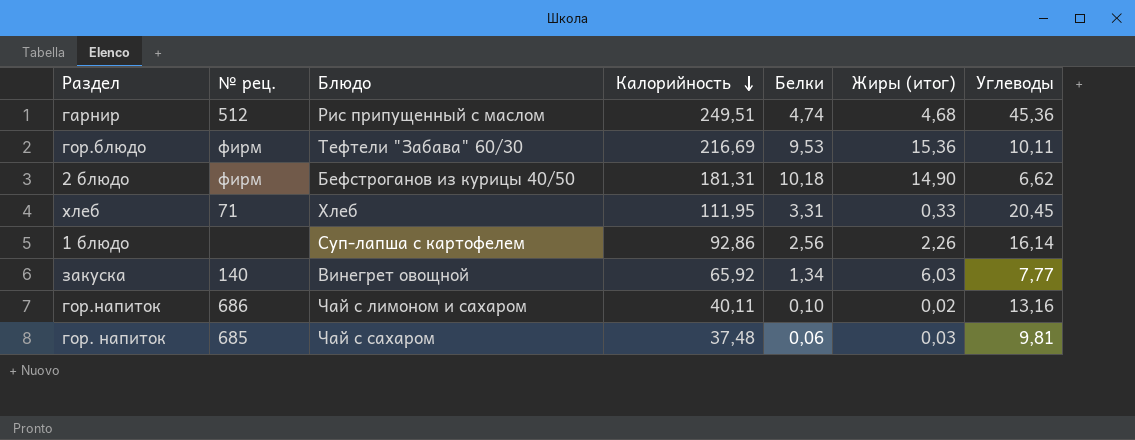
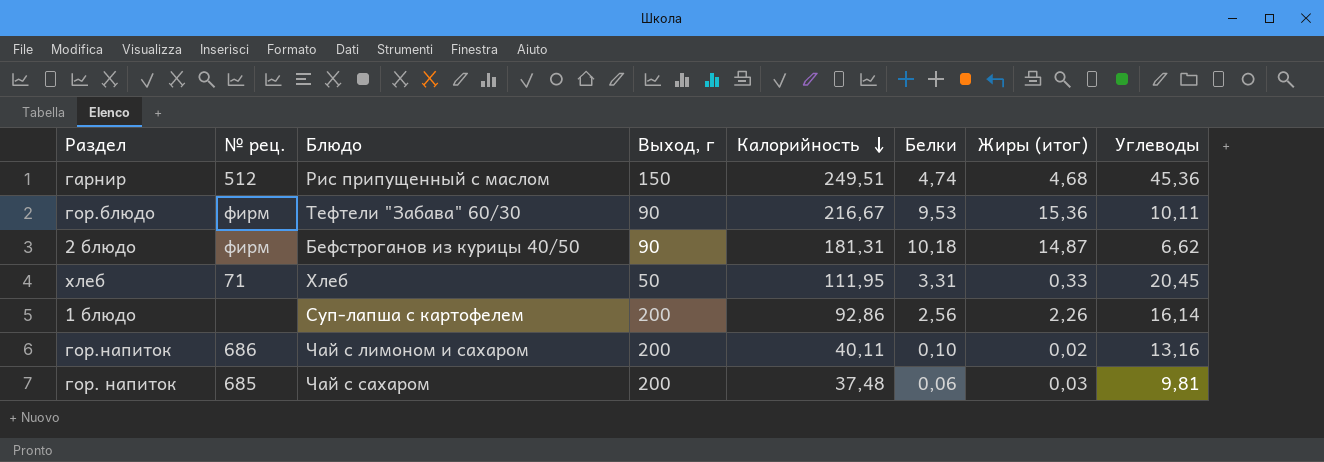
column Выход, г | position: none -> 4
row закуска: 140 | Винегрет овощной | 65,92 | 1,34 | 6,03 | 7,77 -> none
гор.блюдо | Калорийность: 216,69 -> 216,67
2 блюдо | Жиры (итог): 14,90 -> 14,87

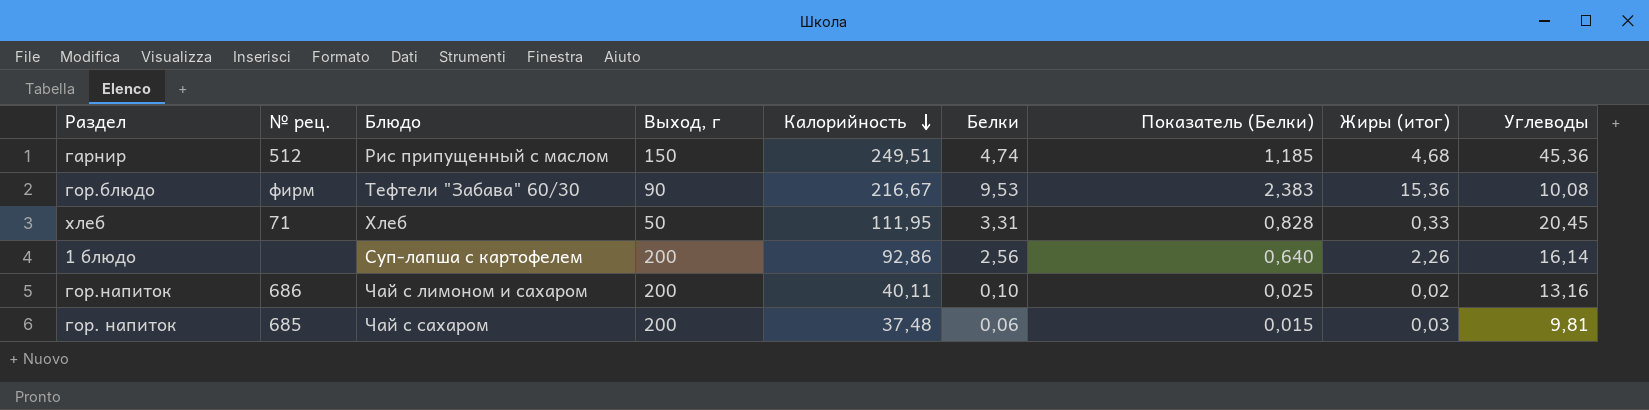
column Показатель (Белки) | formula: none -> [Белки] * 0,25
row 2 блюдо: фирм | Бефстроганов из курицы 40/50 | 90 | 181,31 | 10,18 | 14,87 | 6,62 -> none
гор.блюдо | Углеводы: 10,11 -> 10,08

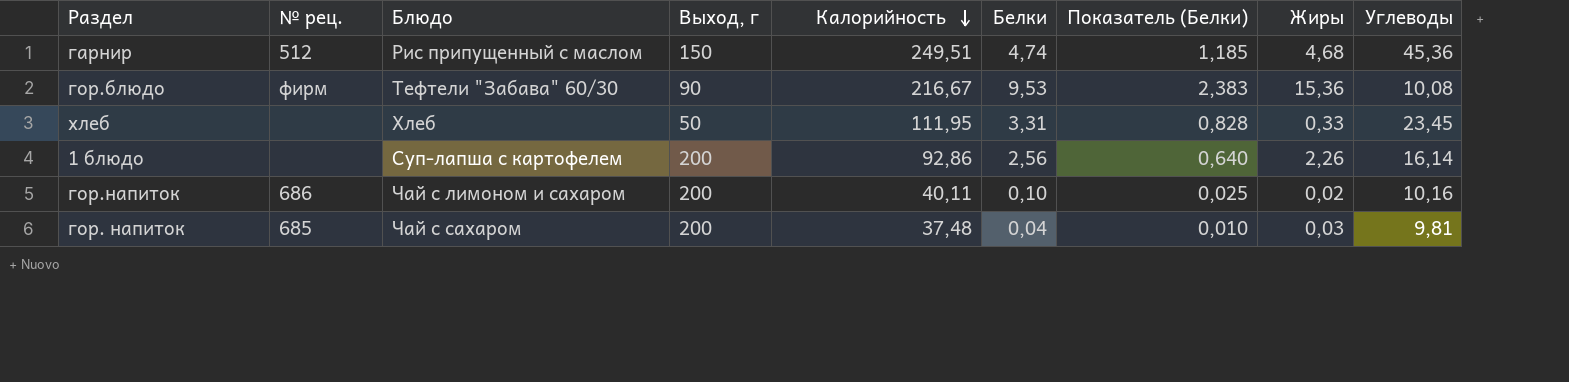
column name: Жиры (итог) -> Жиры
хлеб | № рец.: 71 -> none
хлеб | Углеводы: 20,45 -> 23,45
гор.напиток | Углеводы: 13,16 -> 10,16
гор. напиток | Белки: 0,06 -> 0,04
гор. напиток | Показатель (Белки): 0,015 -> 0,010

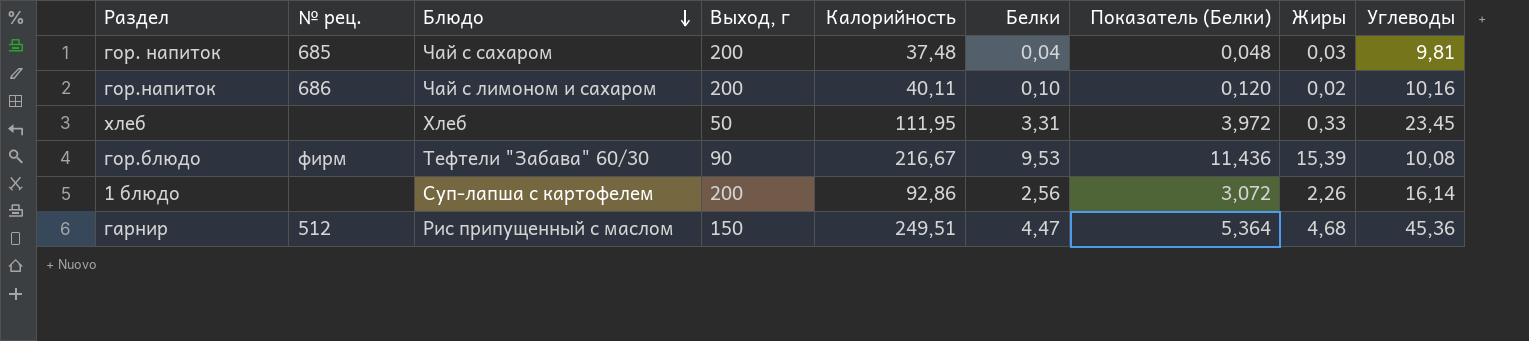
row order: Калорийность descending -> Блюдо descending
column Показатель (Белки) | formula: [Белки] * 0,25 -> [Белки] * 1,2
гор.блюдо | Жиры: 15,36 -> 15,39
гарнир | Белки: 4,74 -> 4,47

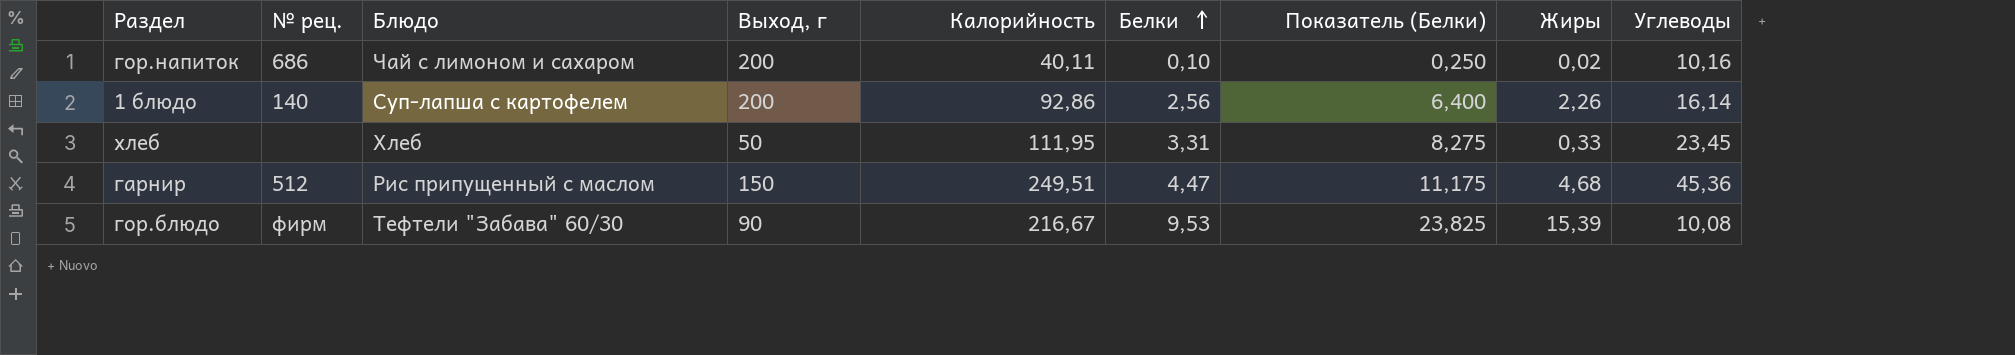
row order: Блюдо descending -> Белки ascending
column Показатель (Белки) | formula: [Белки] * 1,2 -> [Белки] * 2,5
row гор. напиток: 685 | Чай с сахаром | 200 | 37,48 | 0,04 | 0,048 | 0,03 | 9,81 -> none
1 блюдо | № рец.: none -> 140

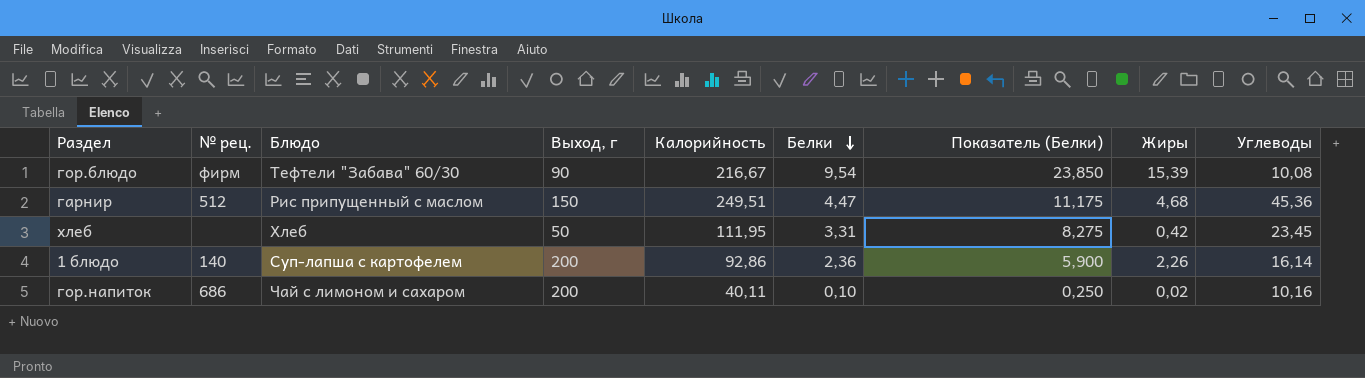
row order: Белки ascending -> Белки descending
гор.блюдо | Белки: 9,53 -> 9,54
гор.блюдо | Показатель (Белки): 23,825 -> 23,850
хлеб | Жиры: 0,33 -> 0,42
1 блюдо | Белки: 2,56 -> 2,36
1 блюдо | Показатель (Белки): 6,400 -> 5,900

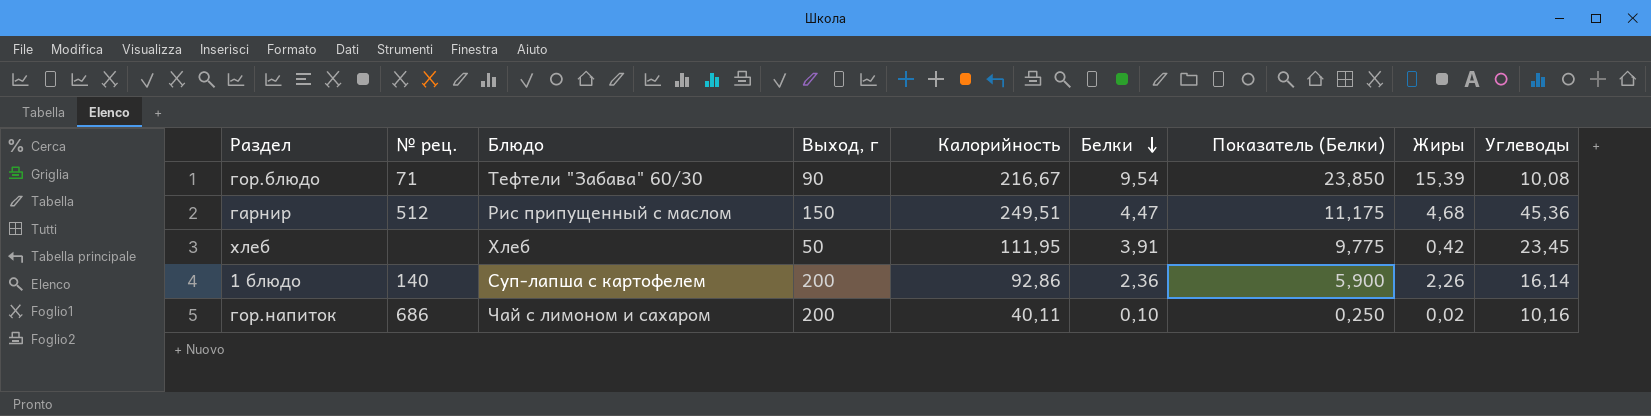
гор.блюдо | № рец.: фирм -> 71
хлеб | Белки: 3,31 -> 3,91
хлеб | Показатель (Белки): 8,275 -> 9,775

